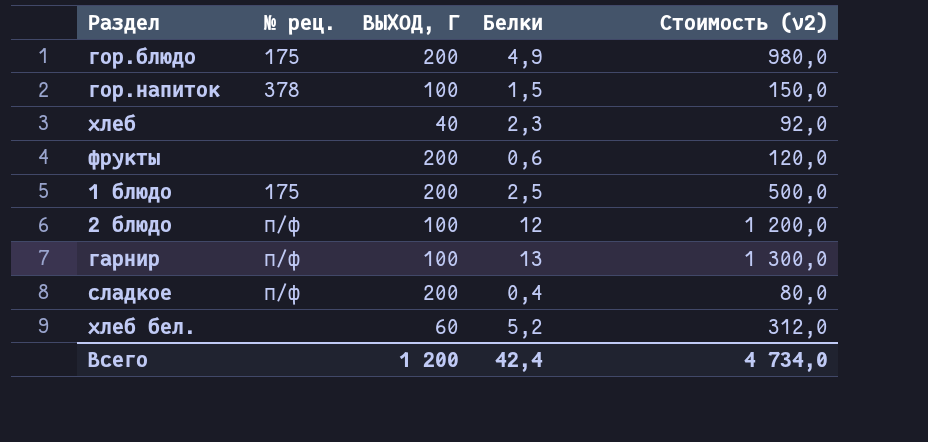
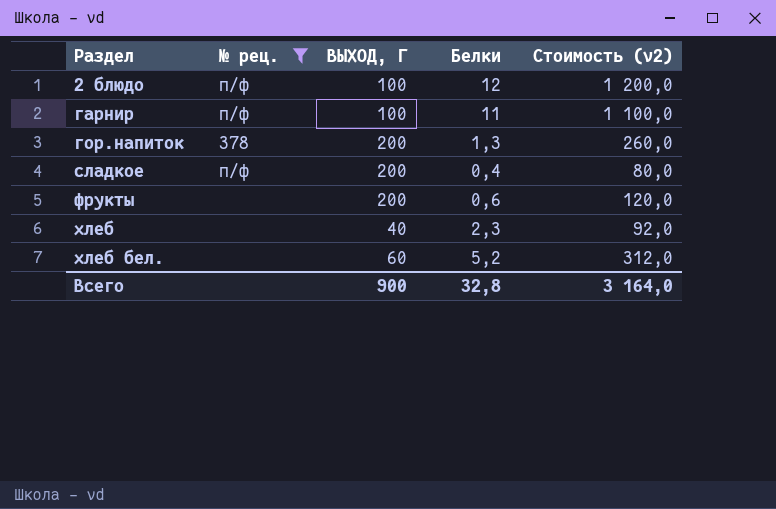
filter: none -> № рец. != 175
row order: none -> Раздел ascending
гарнир | Белки: 13 -> 11
гарнир | Стоимость (v2): 1 300,0 -> 1 100,0
гор.напиток | ВЫХОД, Г: 100 -> 200
гор.напиток | Белки: 1,5 -> 1,3
гор.напиток | Стоимость (v2): 150,0 -> 260,0
Всего | ВЫХОД, Г: 1 200 -> 900
Всего | Белки: 42,4 -> 32,8
Всего | Стоимость (v2): 4 734,0 -> 3 164,0

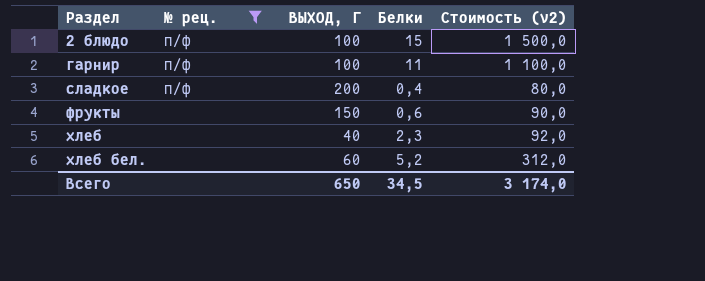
row гор.напиток: 378 | 200 | 1,3 | 260,0 -> none
2 блюдо | Белки: 12 -> 15
2 блюдо | Стоимость (v2): 1 200,0 -> 1 500,0
фрукты | ВЫХОД, Г: 200 -> 150
фрукты | Стоимость (v2): 120,0 -> 90,0
Всего | ВЫХОД, Г: 900 -> 650
Всего | Белки: 32,8 -> 34,5
Всего | Стоимость (v2): 3 164,0 -> 3 174,0

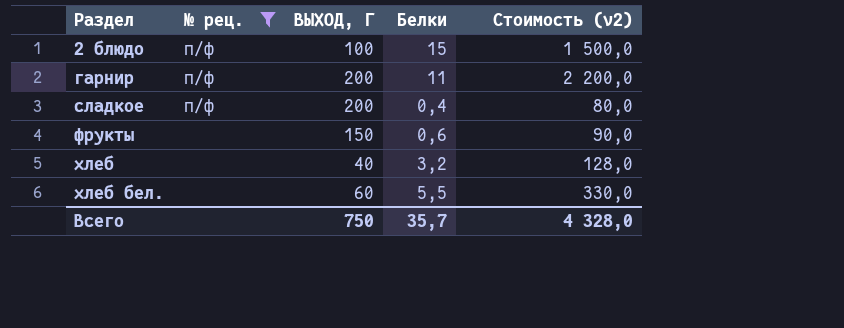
гарнир | ВЫХОД, Г: 100 -> 200
гарнир | Стоимость (v2): 1 100,0 -> 2 200,0
хлеб | Белки: 2,3 -> 3,2
хлеб | Стоимость (v2): 92,0 -> 128,0
хлеб бел. | Белки: 5,2 -> 5,5
хлеб бел. | Стоимость (v2): 312,0 -> 330,0
Всего | ВЫХОД, Г: 650 -> 750
Всего | Белки: 34,5 -> 35,7
Всего | Стоимость (v2): 3 174,0 -> 4 328,0

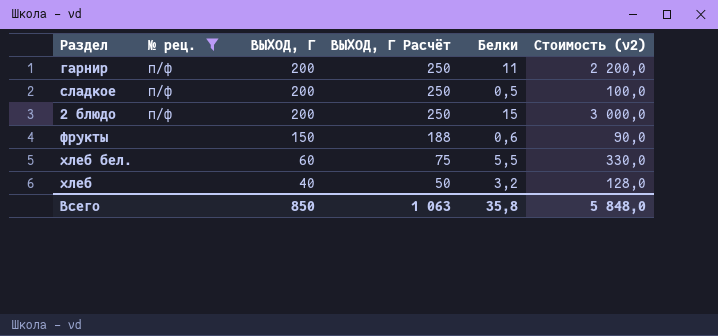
row order: Раздел ascending -> ВЫХОД, Г descending
column ВЫХОД, Г Расчёт | formula: none -> [ВЫХОД, Г] * 1,25
сладкое | Белки: 0,4 -> 0,5
сладкое | Стоимость (v2): 80,0 -> 100,0
2 блюдо | ВЫХОД, Г: 100 -> 200
2 блюдо | Стоимость (v2): 1 500,0 -> 3 000,0
Всего | ВЫХОД, Г: 750 -> 850
Всего | Белки: 35,7 -> 35,8
Всего | Стоимость (v2): 4 328,0 -> 5 848,0

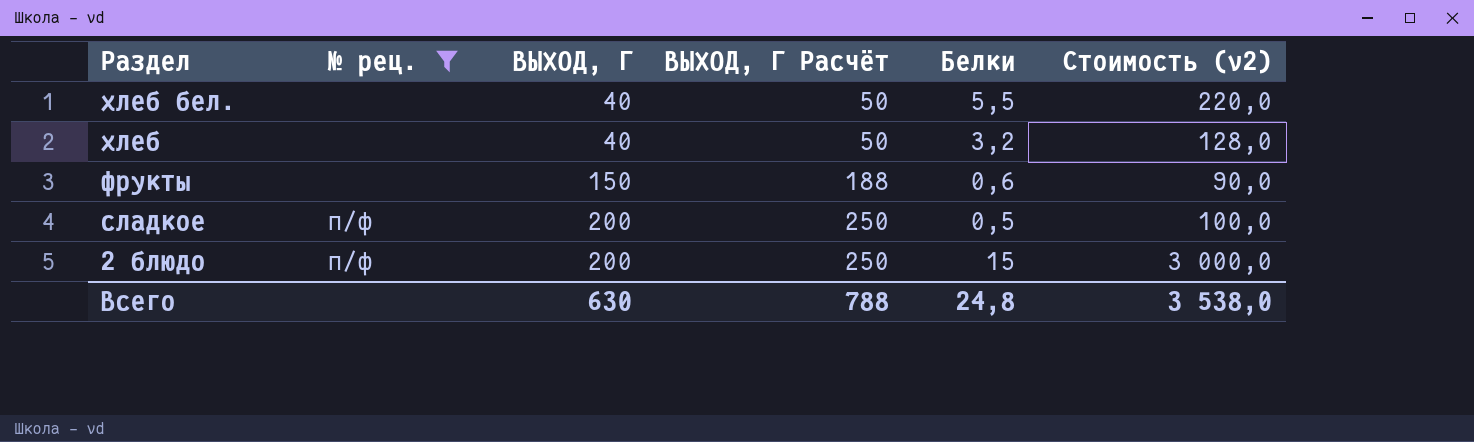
row order: ВЫХОД, Г descending -> Раздел descending
row гарнир: п/ф | 200 | 250 | 11 | 2 200,0 -> none
хлеб бел. | ВЫХОД, Г: 60 -> 40
хлеб бел. | ВЫХОД, Г Расчёт: 75 -> 50
хлеб бел. | Стоимость (v2): 330,0 -> 220,0
Всего | ВЫХОД, Г: 850 -> 630
Всего | ВЫХОД, Г Расчёт: 1 063 -> 788
Всего | Белки: 35,8 -> 24,8
Всего | Стоимость (v2): 5 848,0 -> 3 538,0

